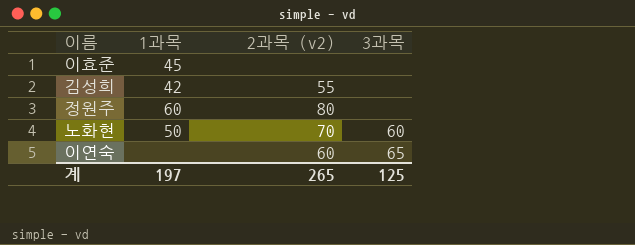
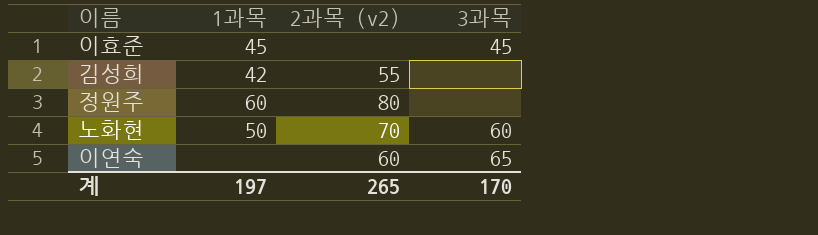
이효준 | 3과목: none -> 45
계 | 3과목: 125 -> 170

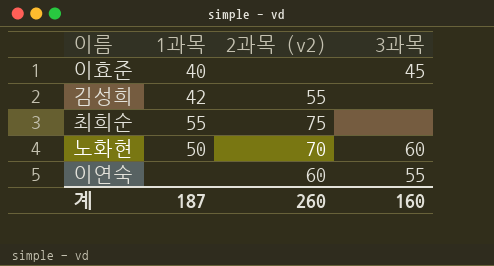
row 정원주: 60 | 80 | none -> none
이효준 | 1과목: 45 -> 40
row 최희순: none -> 55 | 75 | none
이연숙 | 3과목: 65 -> 55
계 | 1과목: 197 -> 187
계 | 2과목 (v2): 265 -> 260
계 | 3과목: 170 -> 160

